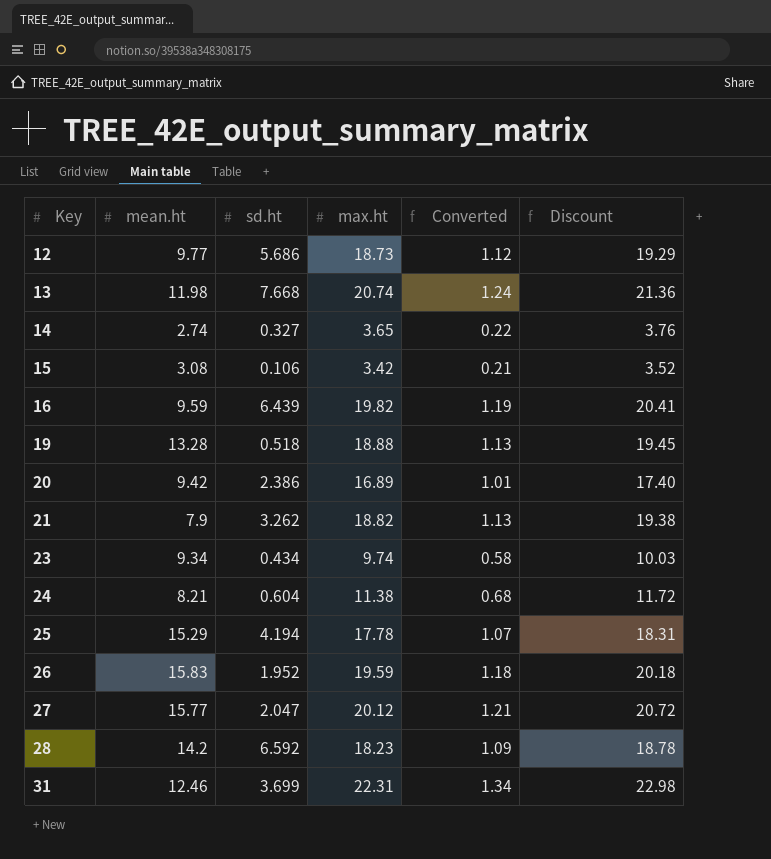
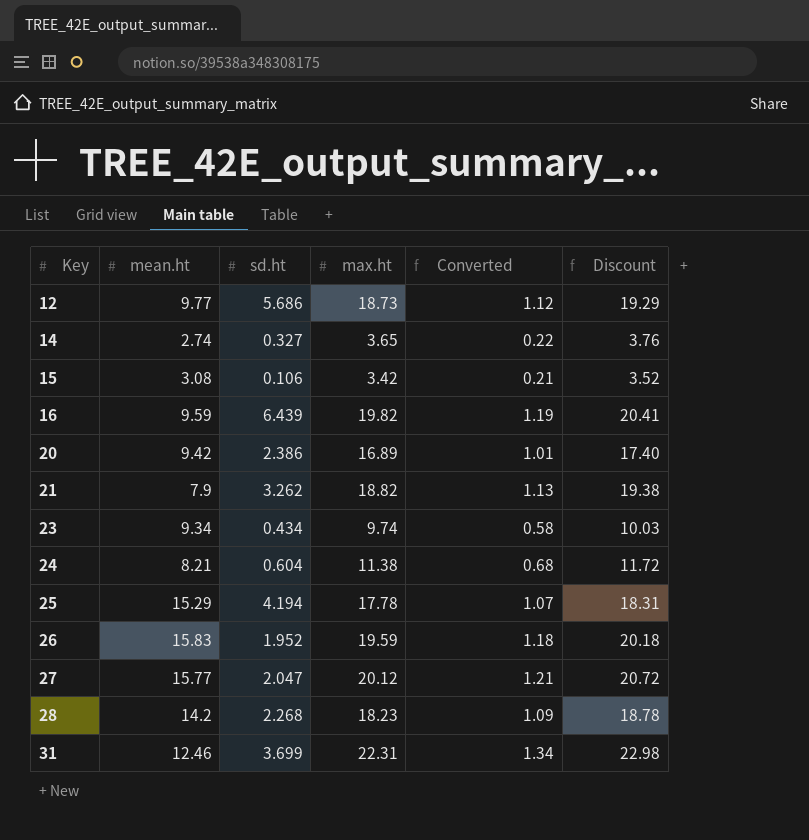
row 13: 11.98 | 7.668 | 20.74 | 1.24 | 21.36 -> none
row 19: 13.28 | 0.518 | 18.88 | 1.13 | 19.45 -> none
28 | sd.ht: 6.592 -> 2.268

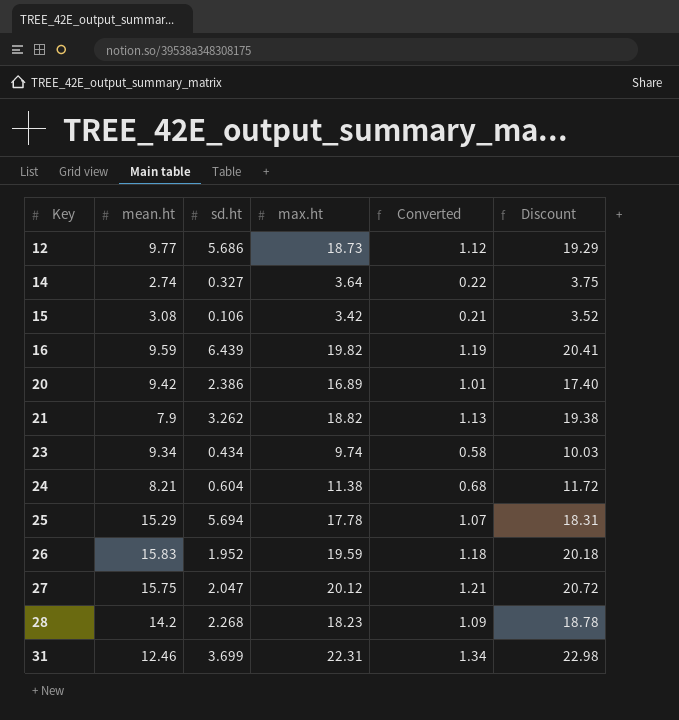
14 | max.ht: 3.65 -> 3.64
14 | Discount: 3.76 -> 3.75
25 | sd.ht: 4.194 -> 5.694
27 | mean.ht: 15.77 -> 15.75

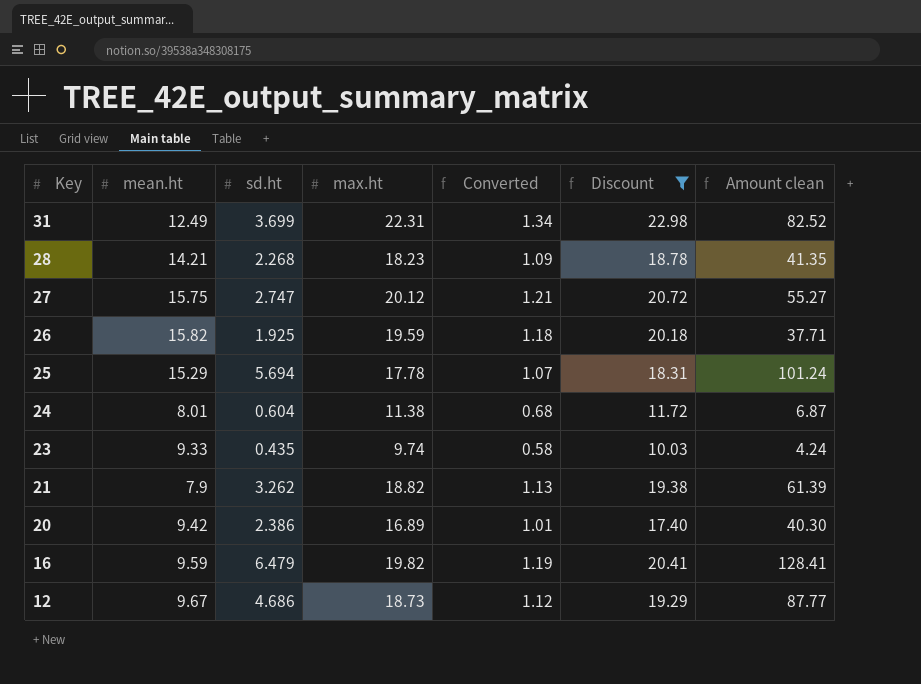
filter: none -> Discount >= 10.03
row order: Key ascending -> Key descending
column Amount clean | formula: none -> [sd.ht] * [max.ht]
31 | mean.ht: 12.46 -> 12.49
28 | mean.ht: 14.2 -> 14.21
27 | sd.ht: 2.047 -> 2.747
26 | mean.ht: 15.83 -> 15.82
26 | sd.ht: 1.952 -> 1.925
24 | mean.ht: 8.21 -> 8.01
23 | mean.ht: 9.34 -> 9.33
23 | sd.ht: 0.434 -> 0.435
16 | sd.ht: 6.439 -> 6.479
12 | mean.ht: 9.77 -> 9.67
12 | sd.ht: 5.686 -> 4.686

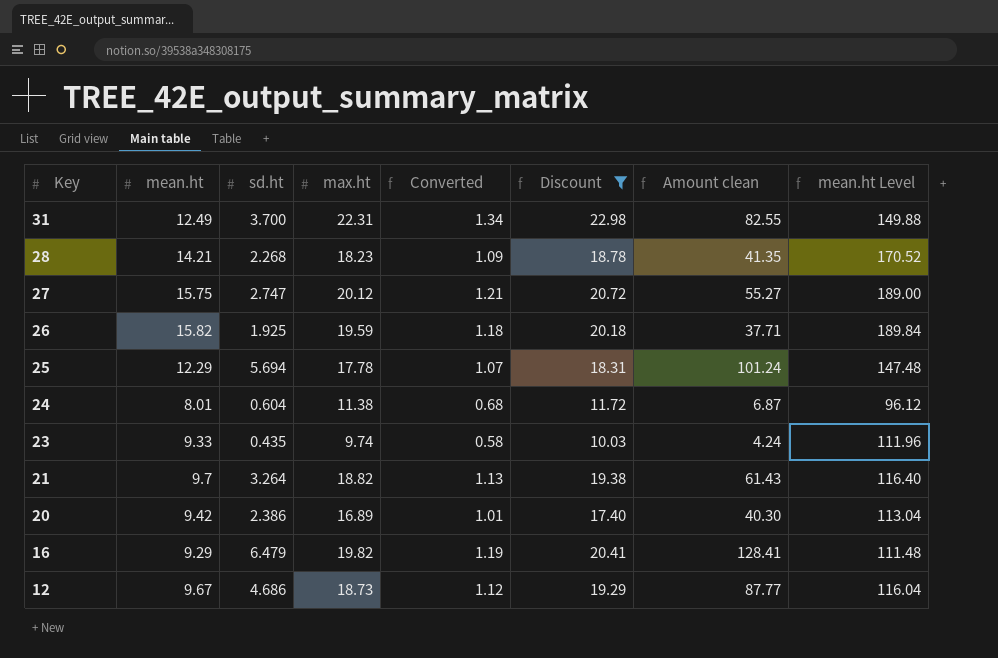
column mean.ht Level | formula: none -> [mean.ht] * 12
31 | sd.ht: 3.699 -> 3.700
31 | Amount clean: 82.52 -> 82.55
25 | mean.ht: 15.29 -> 12.29
21 | mean.ht: 7.9 -> 9.7
21 | sd.ht: 3.262 -> 3.264
21 | Amount clean: 61.39 -> 61.43
16 | mean.ht: 9.59 -> 9.29

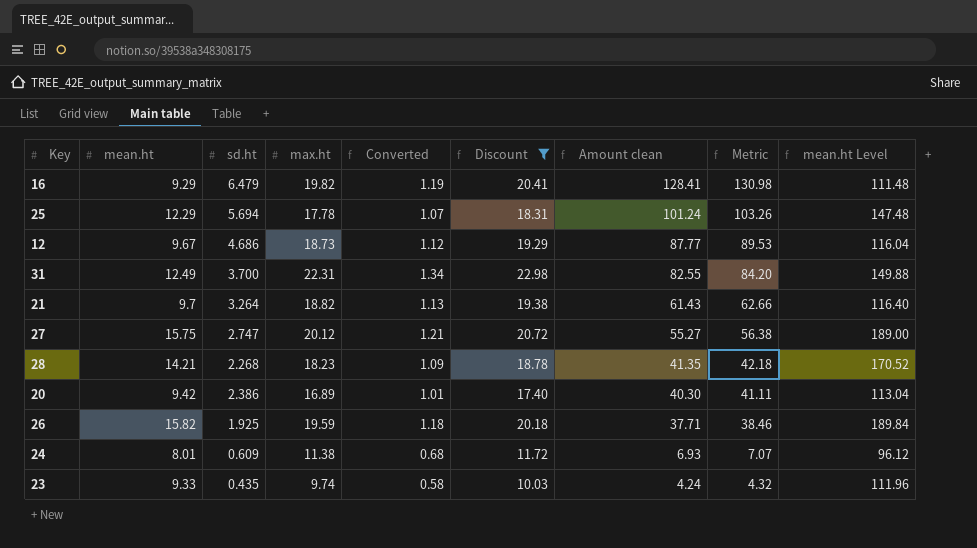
row order: Key descending -> Amount clean descending
column Metric | formula: none -> [Amount clean] * 1.02
24 | sd.ht: 0.604 -> 0.609
24 | Amount clean: 6.87 -> 6.93

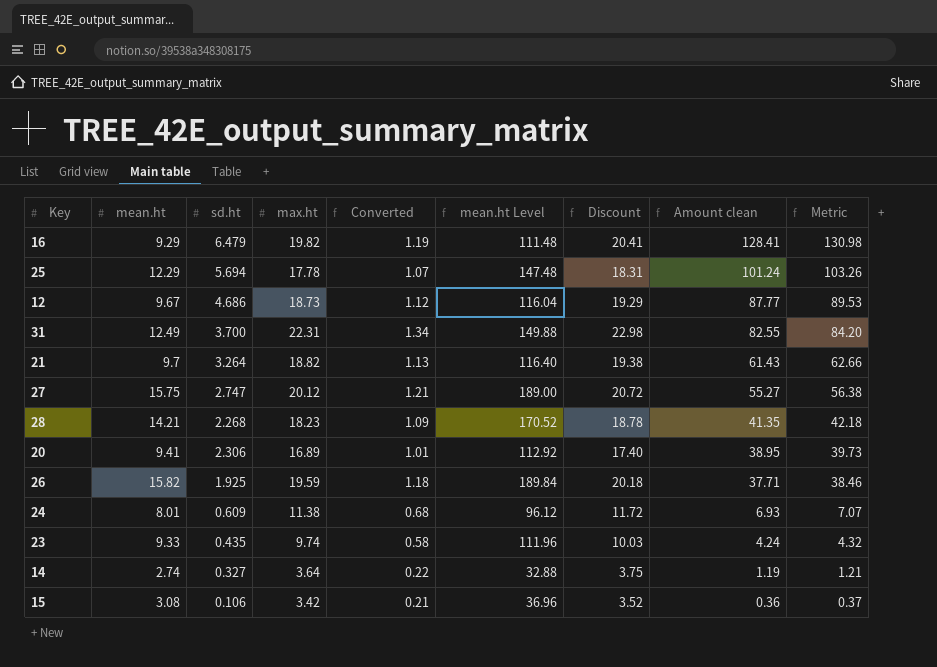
filter: Discount >= 10.03 -> none
column mean.ht Level | position: 9 -> 6
20 | mean.ht: 9.42 -> 9.41
20 | sd.ht: 2.386 -> 2.306
20 | mean.ht Level: 113.04 -> 112.92
20 | Amount clean: 40.30 -> 38.95
20 | Metric: 41.11 -> 39.73

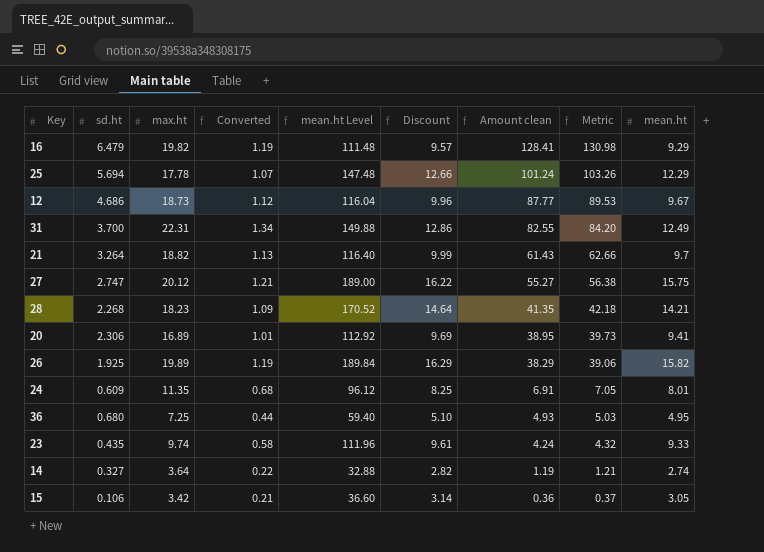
column Discount | formula: [max.ht] * 1.03 -> [mean.ht] * 1.03
column mean.ht | position: 2 -> 9
26 | max.ht: 19.59 -> 19.89
26 | Converted: 1.18 -> 1.19
26 | Amount clean: 37.71 -> 38.29
26 | Metric: 38.46 -> 39.06
24 | max.ht: 11.38 -> 11.35
24 | Amount clean: 6.93 -> 6.91
24 | Metric: 7.07 -> 7.05
row 36: none -> 0.680 | 7.25 | 0.44 | 59.40 | 5.10 | 4.93 | 5.03 | 4.95
15 | mean.ht Level: 36.96 -> 36.60
15 | mean.ht: 3.08 -> 3.05

